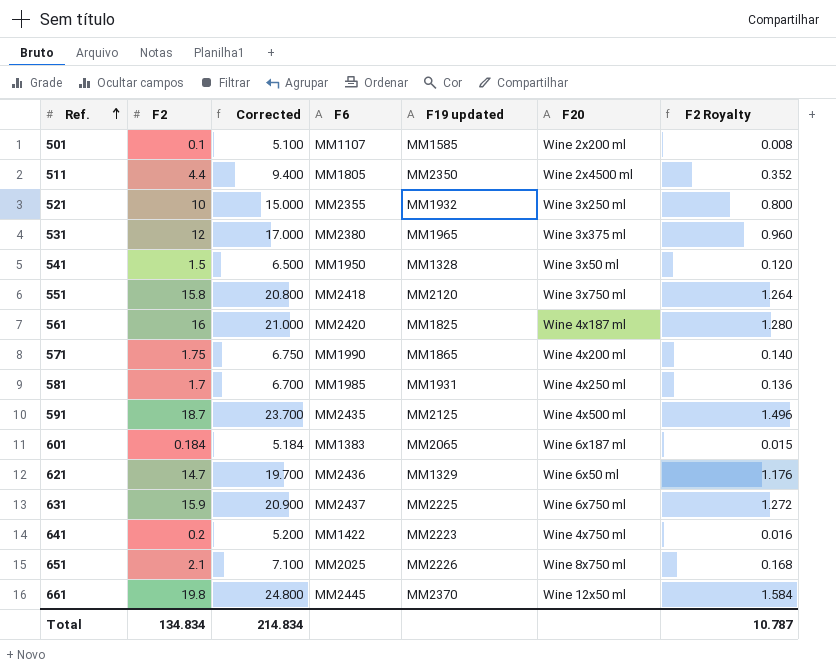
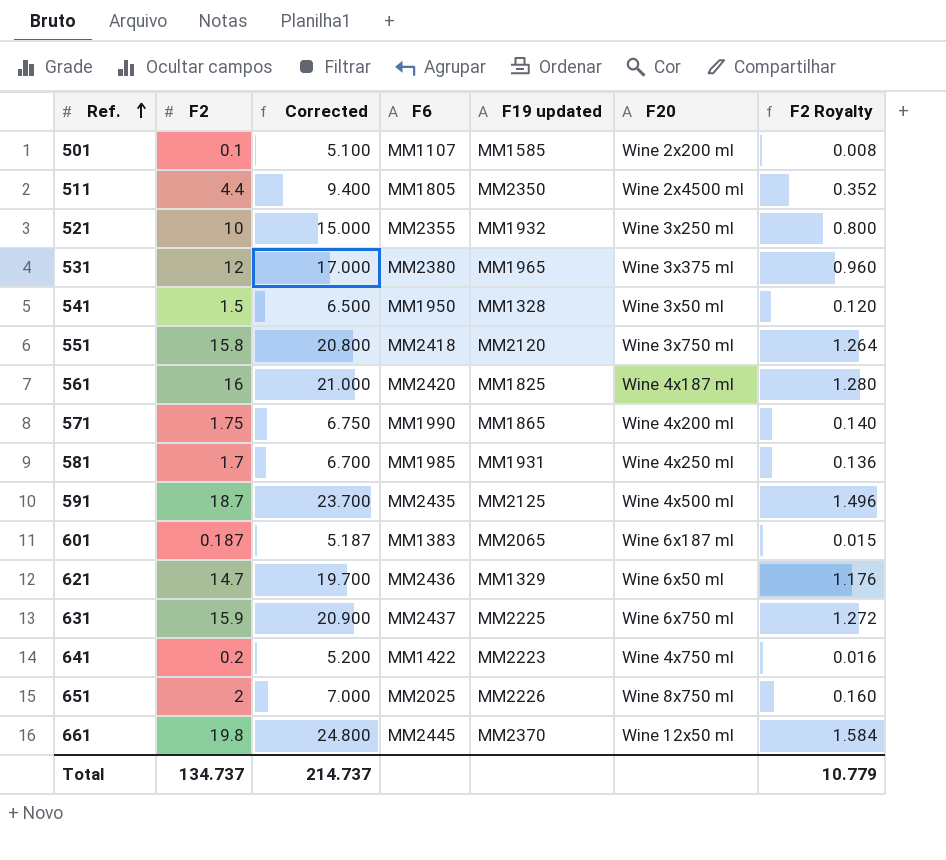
601 | F2: 0.184 -> 0.187
601 | Corrected: 5.184 -> 5.187
651 | F2: 2.1 -> 2
651 | Corrected: 7.100 -> 7.000
651 | F2 Royalty: 0.168 -> 0.160
Total | F2: 134.834 -> 134.737
Total | Corrected: 214.834 -> 214.737
Total | F2 Royalty: 10.787 -> 10.779

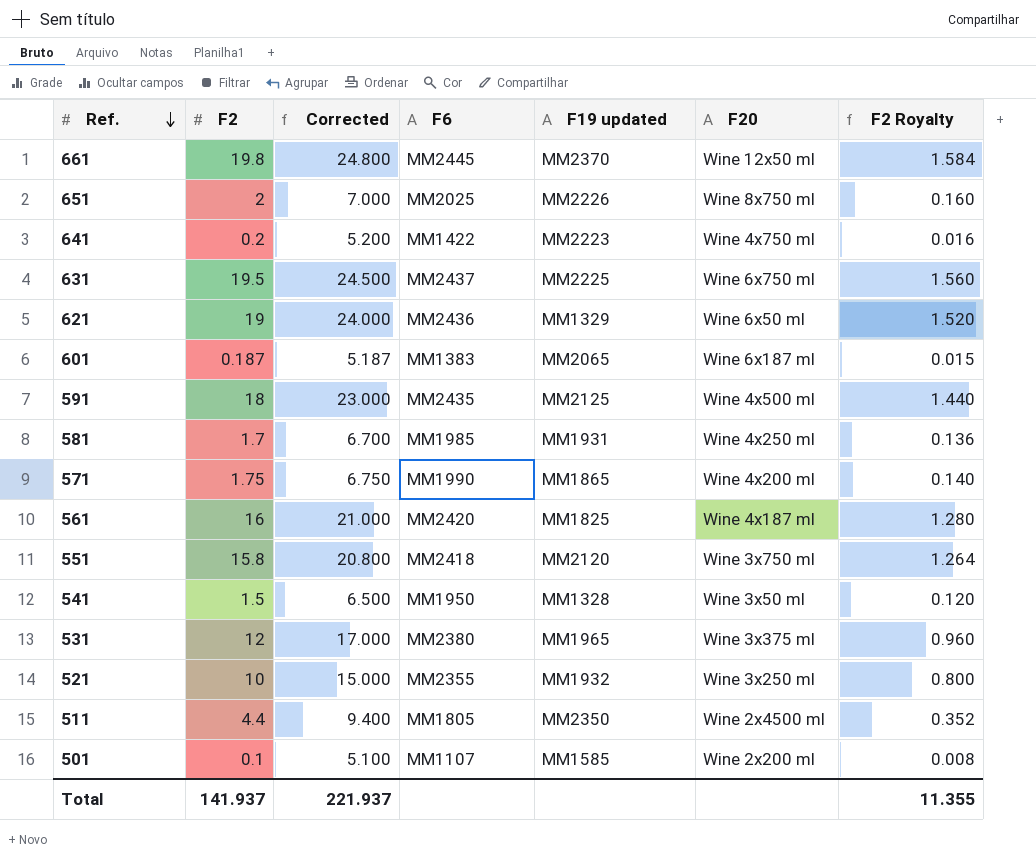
row order: Ref. ascending -> Ref. descending
631 | F2: 15.9 -> 19.5
631 | Corrected: 20.900 -> 24.500
631 | F2 Royalty: 1.272 -> 1.560
621 | F2: 14.7 -> 19
621 | Corrected: 19.700 -> 24.000
621 | F2 Royalty: 1.176 -> 1.520
591 | F2: 18.7 -> 18
591 | Corrected: 23.700 -> 23.000
591 | F2 Royalty: 1.496 -> 1.440
Total | F2: 134.737 -> 141.937
Total | Corrected: 214.737 -> 221.937
Total | F2 Royalty: 10.779 -> 11.355

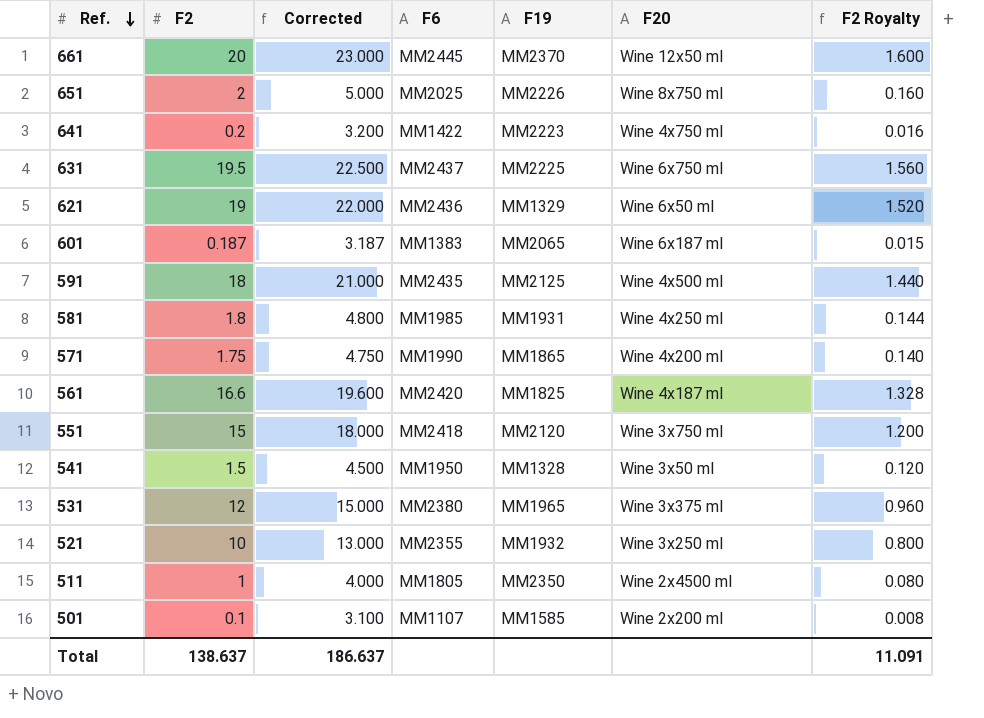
column Corrected | formula: [F2] + 5 -> [F2] + 3
column name: F19 updated -> F19
661 | F2: 19.8 -> 20
661 | F2 Royalty: 1.584 -> 1.600
581 | F2: 1.7 -> 1.8
581 | F2 Royalty: 0.136 -> 0.144
561 | F2: 16 -> 16.6
561 | F2 Royalty: 1.280 -> 1.328
551 | F2: 15.8 -> 15
551 | F2 Royalty: 1.264 -> 1.200
511 | F2: 4.4 -> 1
511 | F2 Royalty: 0.352 -> 0.080
Total | F2: 141.937 -> 138.637
Total | Corrected: 221.937 -> 186.637
Total | F2 Royalty: 11.355 -> 11.091

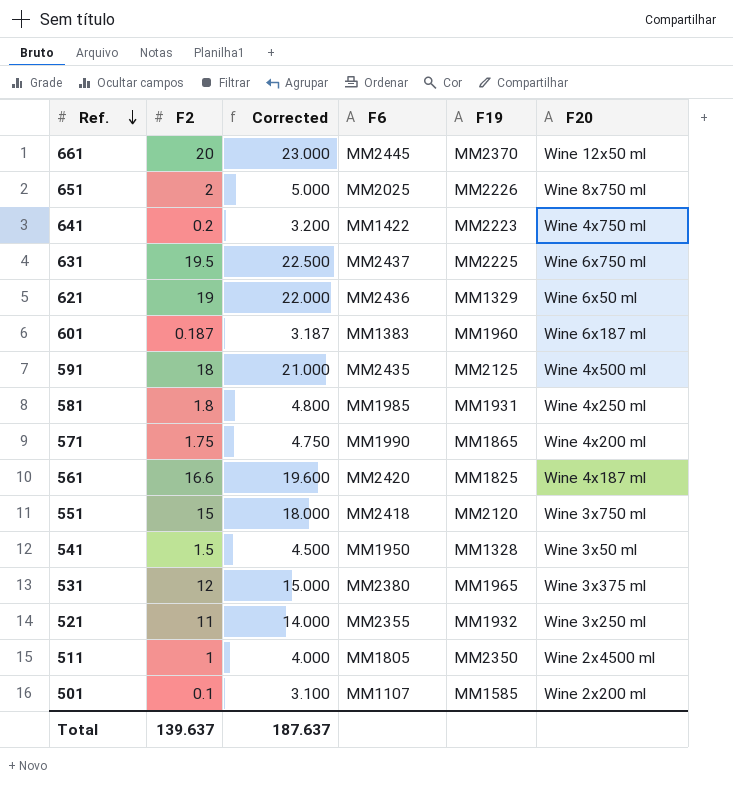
column F2 Royalty | formula: [F2] * 0.08 -> none
601 | F19: MM2065 -> MM1960
521 | F2: 10 -> 11
521 | Corrected: 13.000 -> 14.000
Total | F2: 138.637 -> 139.637
Total | Corrected: 186.637 -> 187.637

